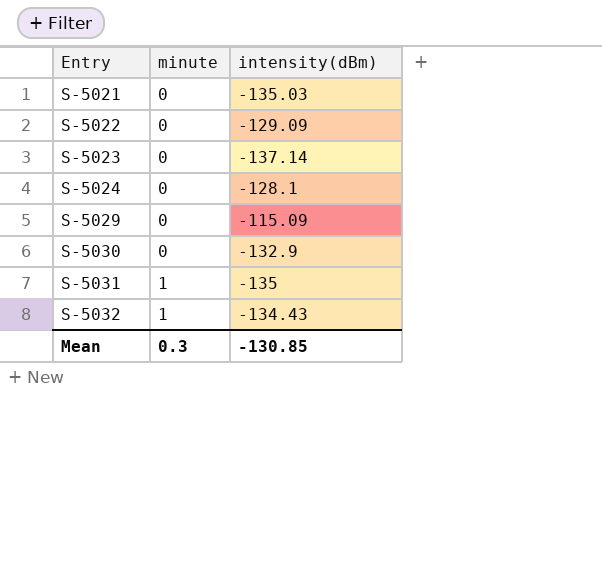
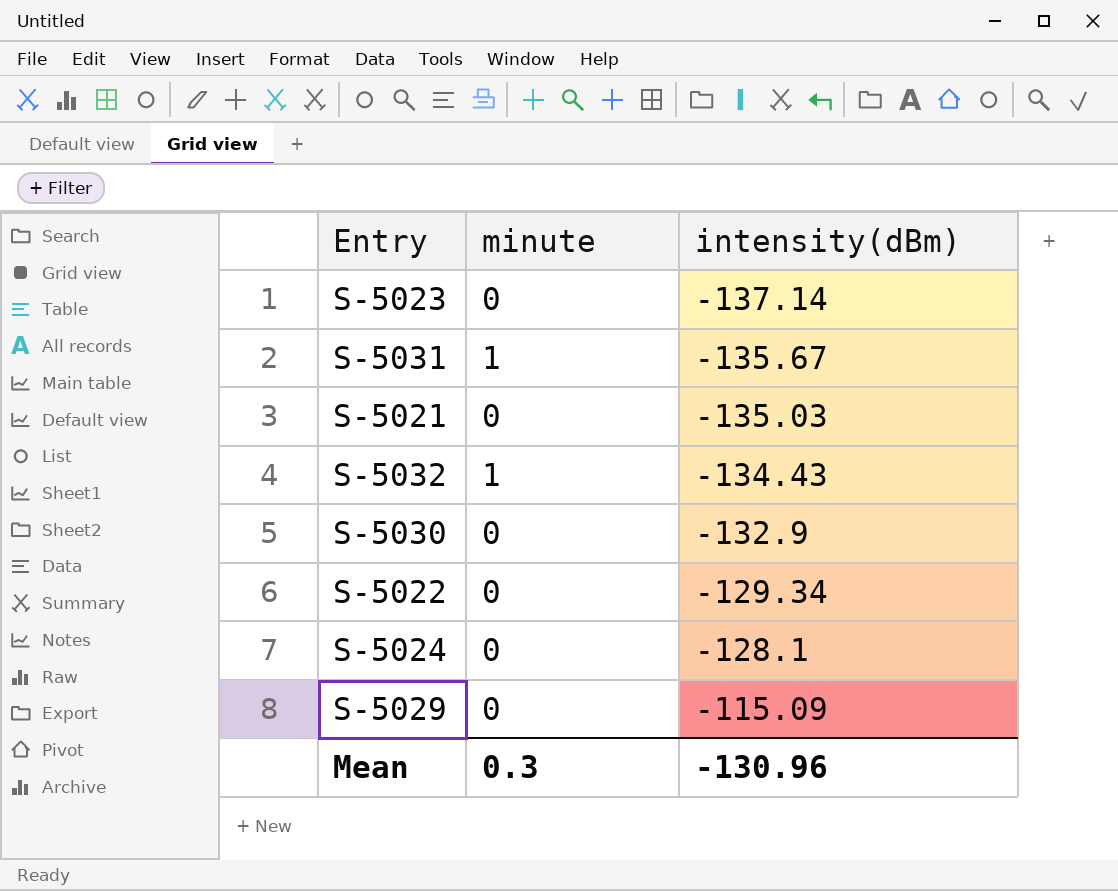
row order: Entry ascending -> intensity(dBm) ascending
S-5031 | intensity(dBm): -135 -> -135.67
S-5022 | intensity(dBm): -129.09 -> -129.34
Mean | intensity(dBm): -130.85 -> -130.96

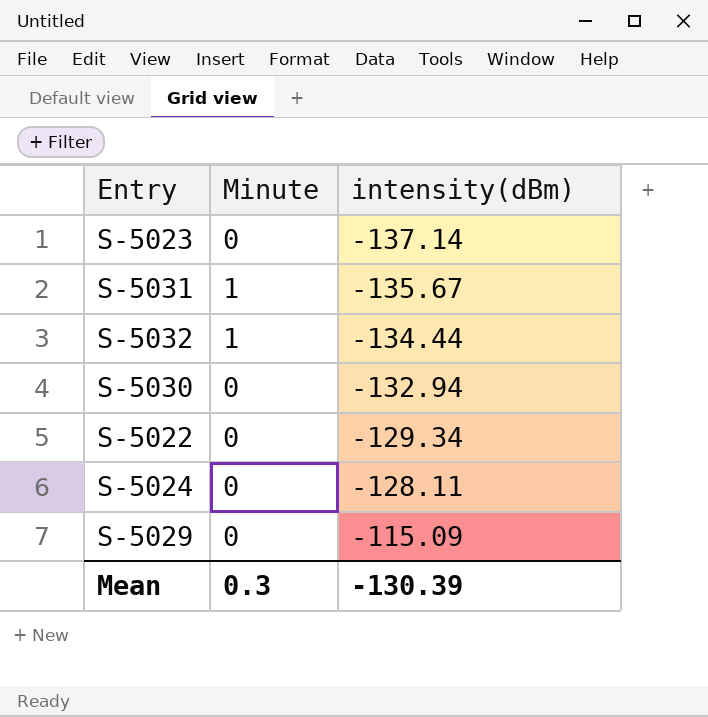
column name: minute -> Minute
row S-5021: 0 | -135.03 -> none
S-5032 | intensity(dBm): -134.43 -> -134.44
S-5030 | intensity(dBm): -132.9 -> -132.94
S-5024 | intensity(dBm): -128.1 -> -128.11
Mean | intensity(dBm): -130.96 -> -130.39

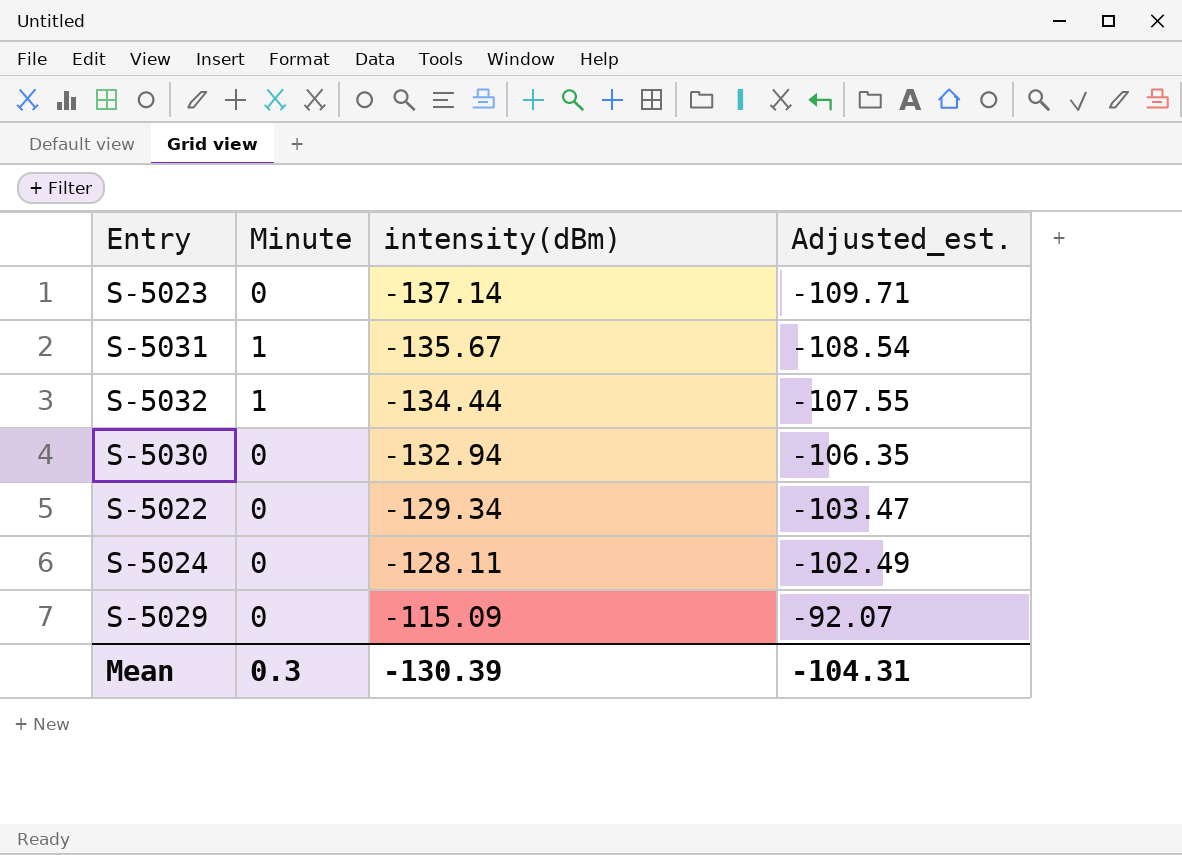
column Adjusted_est. | formula: none -> [intensity(dBm)] * 0.8

